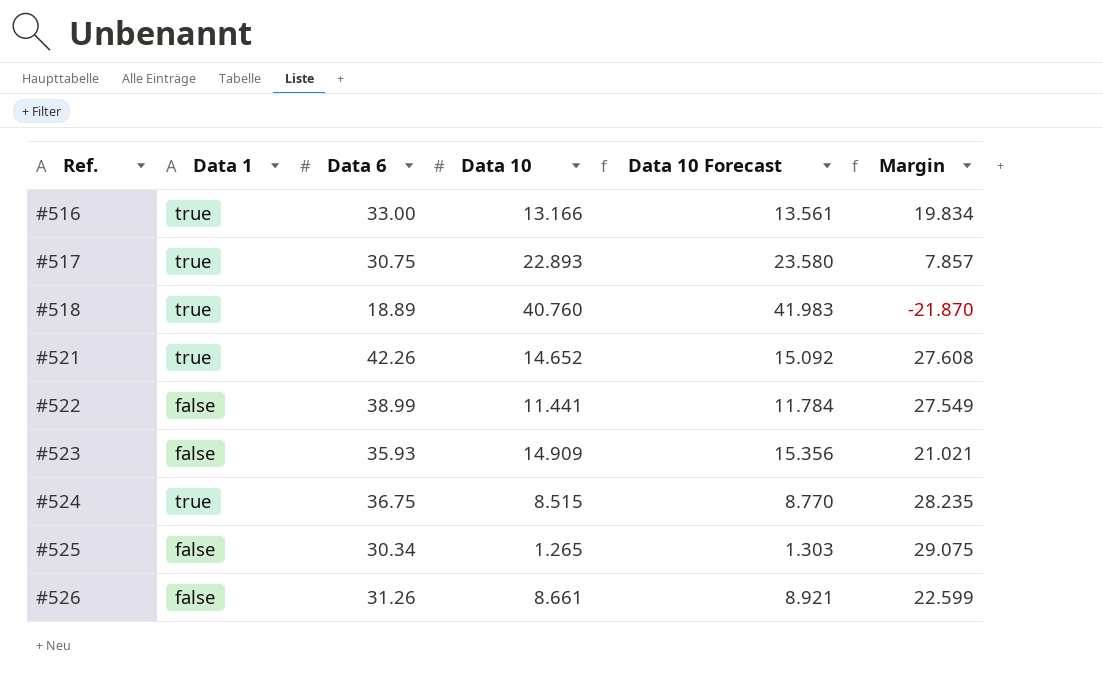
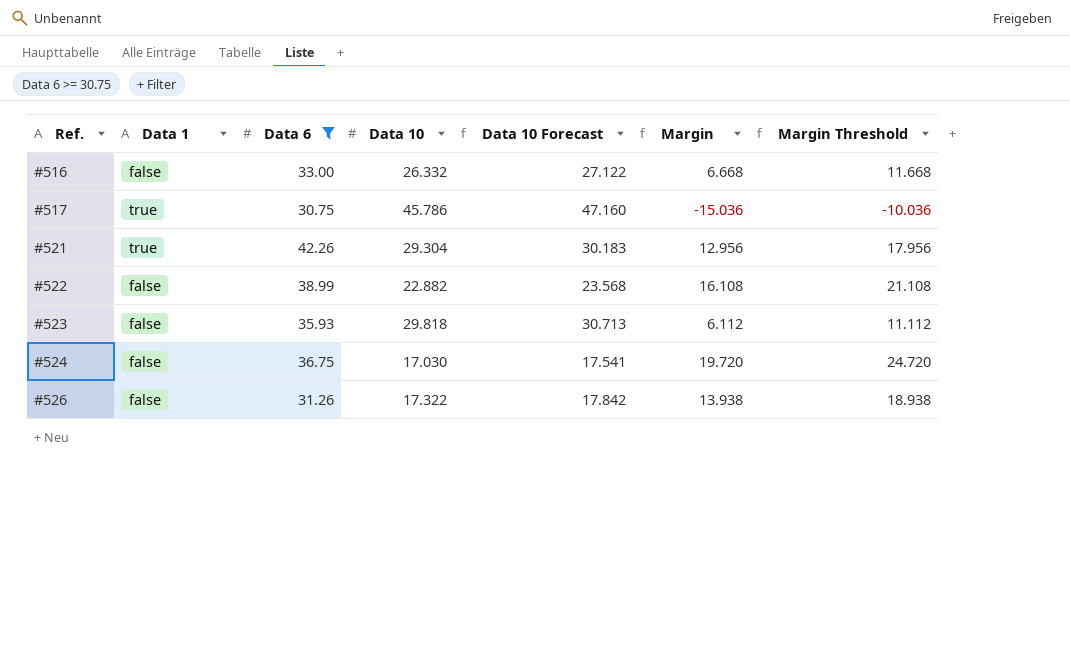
filter: none -> Data 6 >= 30.75
column Margin Threshold | formula: none -> [Margin] + 5
#516 | Data 1: true -> false
#516 | Data 10: 13.166 -> 26.332
#516 | Data 10 Forecast: 13.561 -> 27.122
#516 | Margin: 19.834 -> 6.668
#517 | Data 10: 22.893 -> 45.786
#517 | Data 10 Forecast: 23.580 -> 47.160
#517 | Margin: 7.857 -> -15.036
#521 | Data 10: 14.652 -> 29.304
#521 | Data 10 Forecast: 15.092 -> 30.183
#521 | Margin: 27.608 -> 12.956
#522 | Data 10: 11.441 -> 22.882
#522 | Data 10 Forecast: 11.784 -> 23.568
#522 | Margin: 27.549 -> 16.108
#523 | Data 10: 14.909 -> 29.818
#523 | Data 10 Forecast: 15.356 -> 30.713
#523 | Margin: 21.021 -> 6.112
#524 | Data 1: true -> false
#524 | Data 10: 8.515 -> 17.030
#524 | Data 10 Forecast: 8.770 -> 17.541
#524 | Margin: 28.235 -> 19.720
#526 | Data 10: 8.661 -> 17.322
#526 | Data 10 Forecast: 8.921 -> 17.842
#526 | Margin: 22.599 -> 13.938

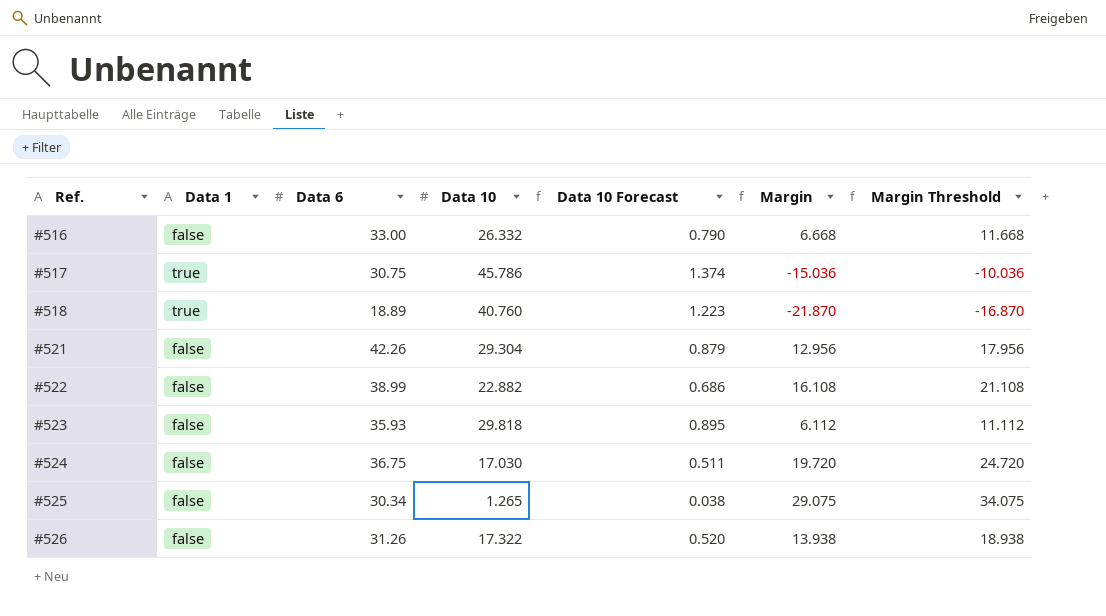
filter: Data 6 >= 30.75 -> none
column Data 10 Forecast | formula: [Data 10] * 1.03 -> [Data 10] * 0.03
#521 | Data 1: true -> false

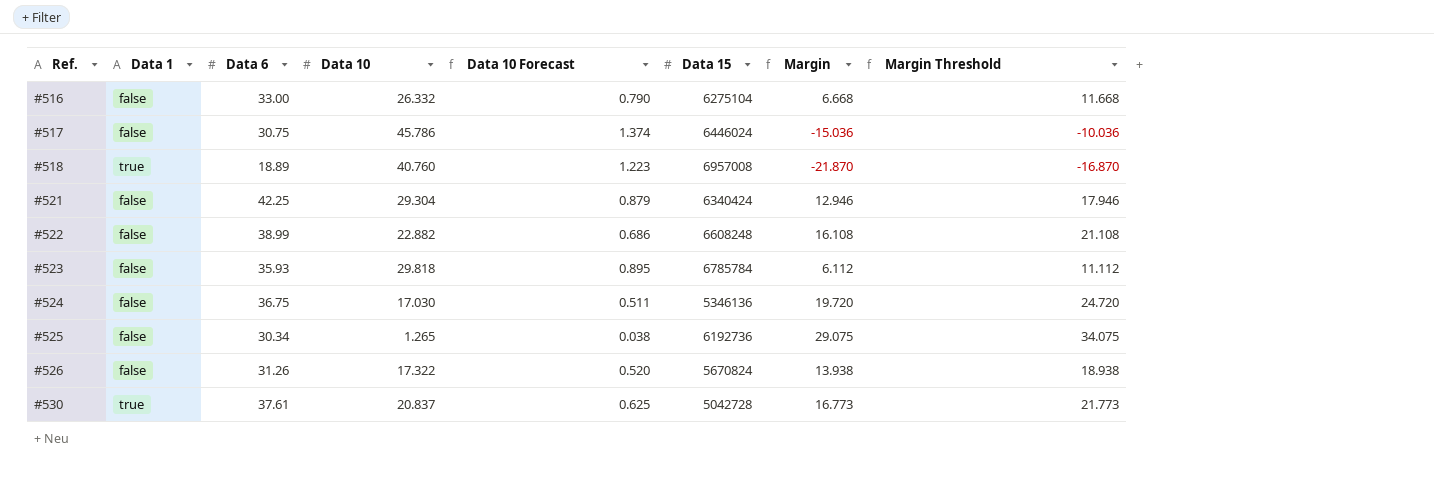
column Data 15 | position: none -> 6
#517 | Data 1: true -> false
#521 | Data 6: 42.26 -> 42.25
#521 | Margin: 12.956 -> 12.946
#521 | Margin Threshold: 17.956 -> 17.946
row #530: none -> true | 37.61 | 20.837 | 0.625 | 5042728 | 16.773 | 21.773

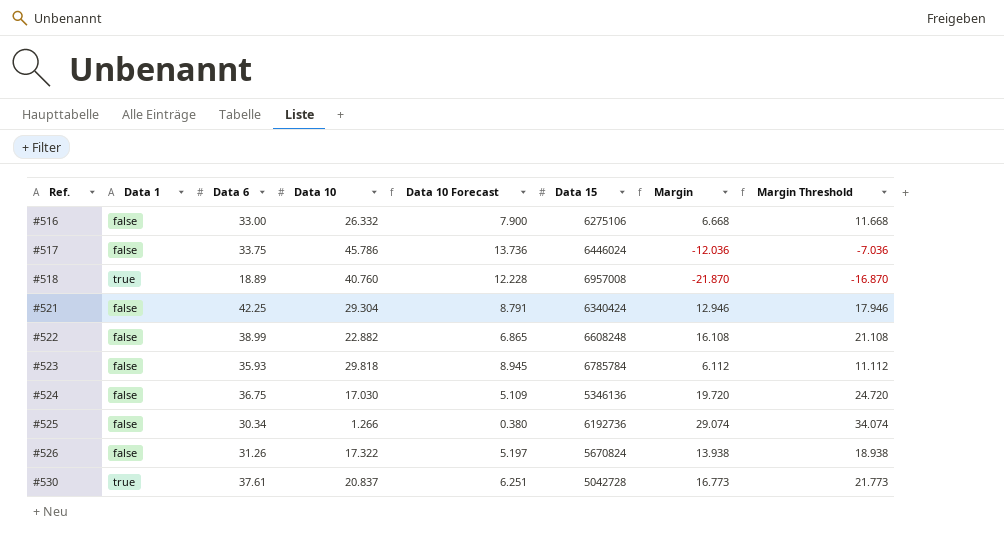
column Data 10 Forecast | formula: [Data 10] * 0.03 -> [Data 10] * 0.3
#516 | Data 15: 6275104 -> 6275106
#517 | Data 6: 30.75 -> 33.75
#517 | Margin: -15.036 -> -12.036
#517 | Margin Threshold: -10.036 -> -7.036
#525 | Data 10: 1.265 -> 1.266
#525 | Margin: 29.075 -> 29.074
#525 | Margin Threshold: 34.075 -> 34.074

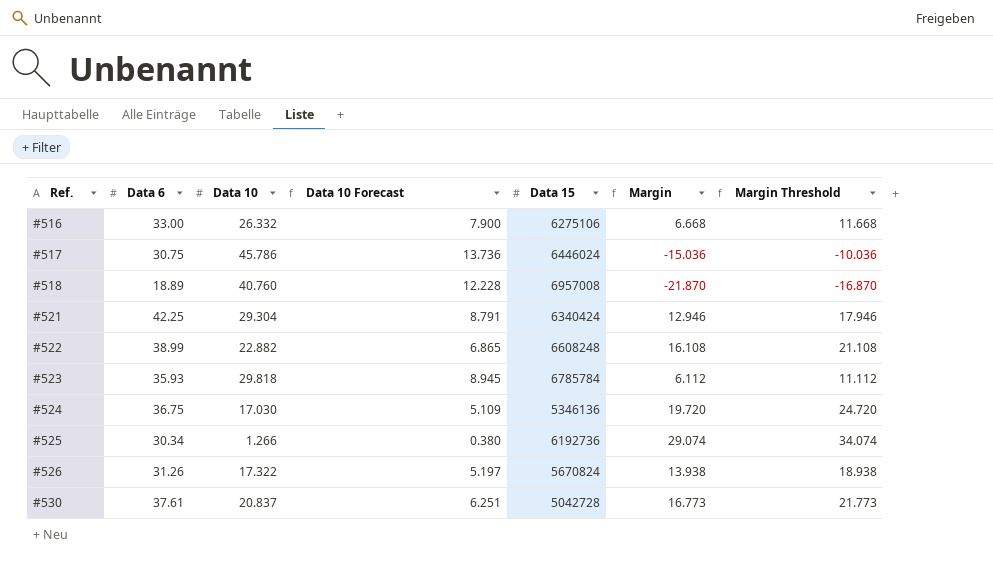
column Data 1 | position: 2 -> none
#517 | Data 6: 33.75 -> 30.75
#517 | Margin: -12.036 -> -15.036
#517 | Margin Threshold: -7.036 -> -10.036

